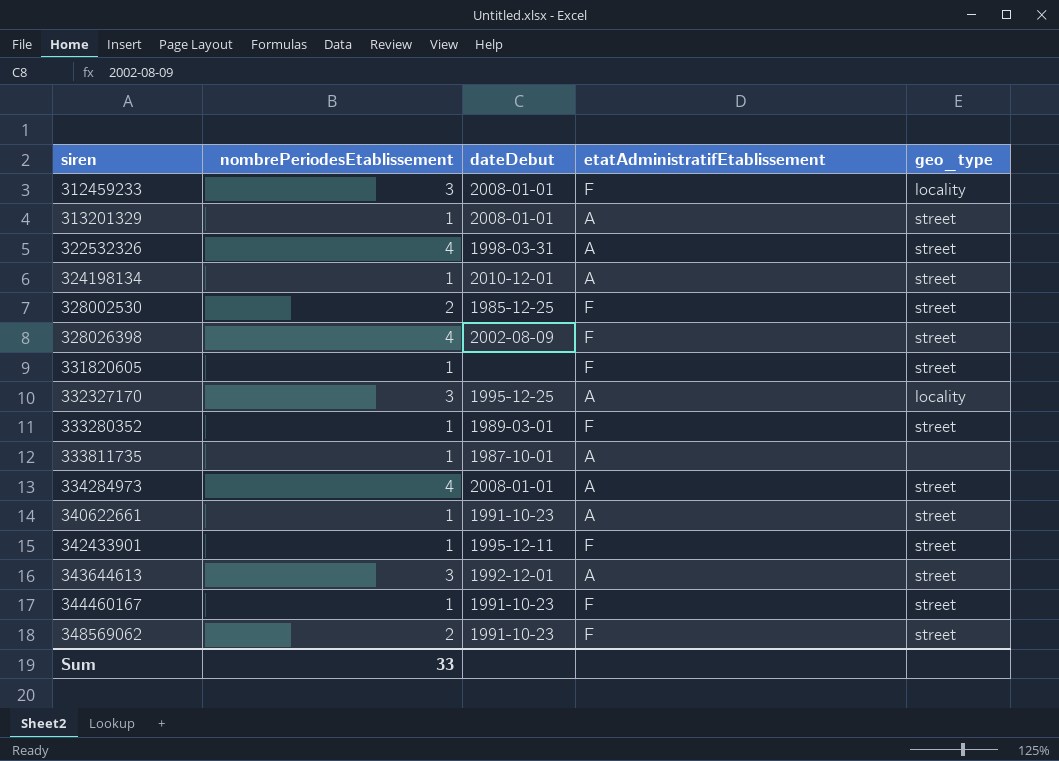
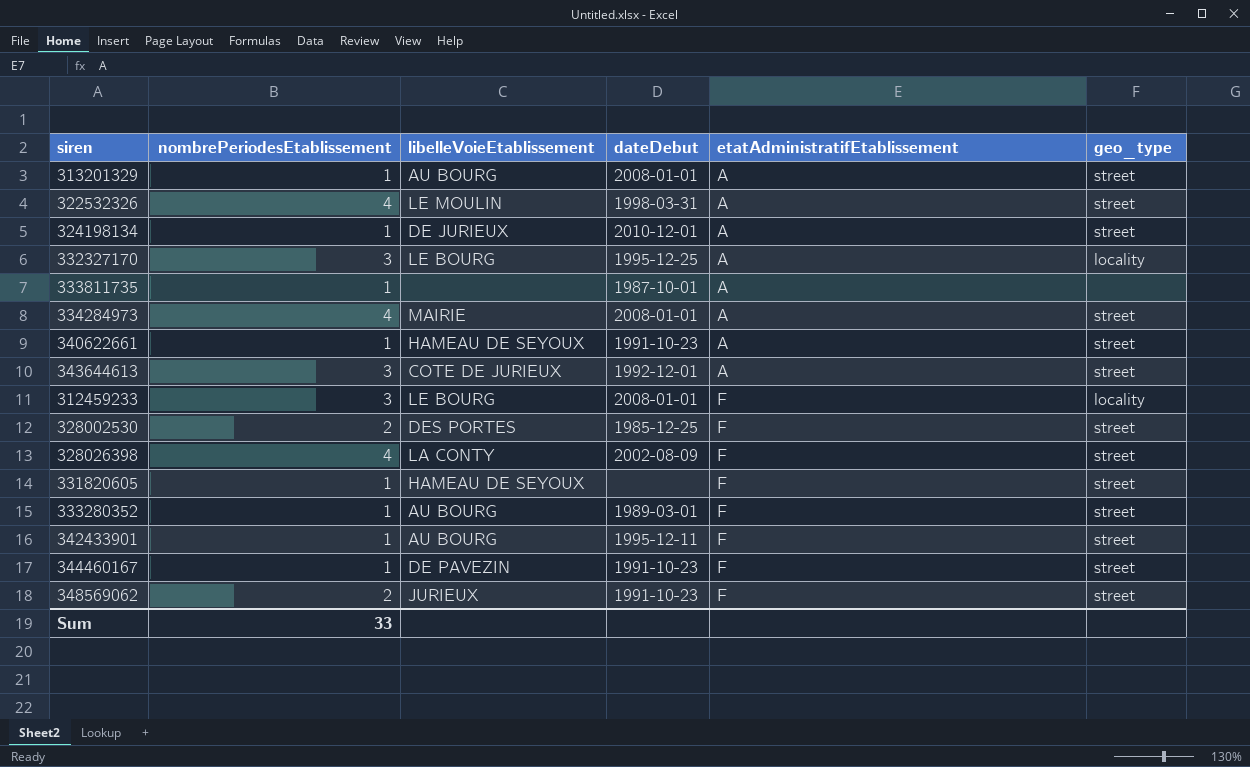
row order: siren ascending -> etatAdministratifEtablissement ascending
column libelleVoieEtablissement | position: none -> 3

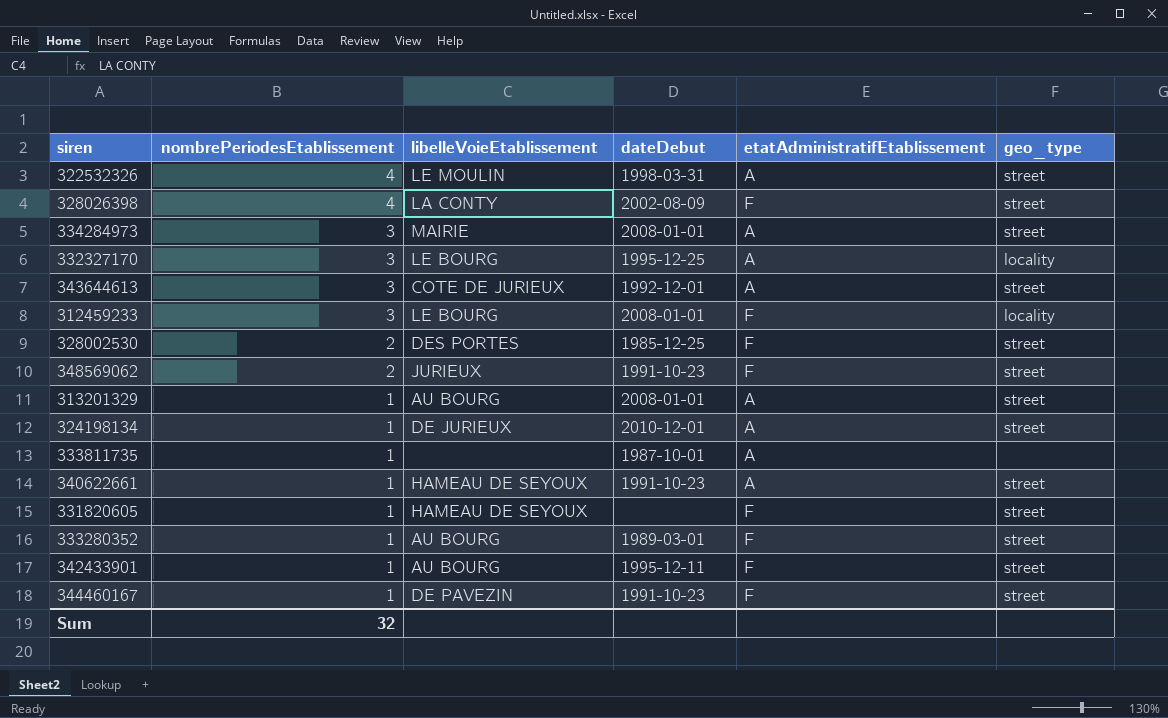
row order: etatAdministratifEtablissement ascending -> nombrePeriodesEtablissement descending
334284973 | nombrePeriodesEtablissement: 4 -> 3
Sum | nombrePeriodesEtablissement: 33 -> 32

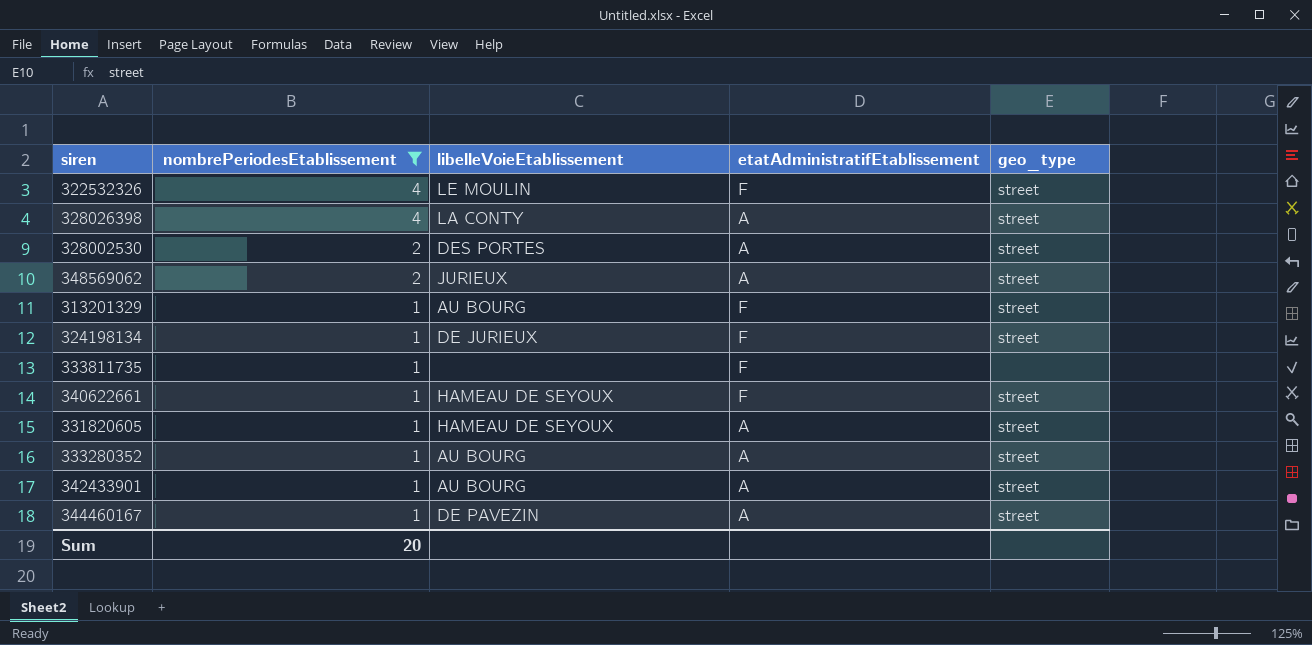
filter: none -> nombrePeriodesEtablissement != 3
column dateDebut | position: 4 -> none
322532326 | etatAdministratifEtablissement: A -> F
328026398 | etatAdministratifEtablissement: F -> A
328002530 | etatAdministratifEtablissement: F -> A
348569062 | etatAdministratifEtablissement: F -> A
313201329 | etatAdministratifEtablissement: A -> F
324198134 | etatAdministratifEtablissement: A -> F
333811735 | etatAdministratifEtablissement: A -> F
340622661 | etatAdministratifEtablissement: A -> F
331820605 | etatAdministratifEtablissement: F -> A
333280352 | etatAdministratifEtablissement: F -> A
342433901 | etatAdministratifEtablissement: F -> A
344460167 | etatAdministratifEtablissement: F -> A
Sum | nombrePeriodesEtablissement: 32 -> 20

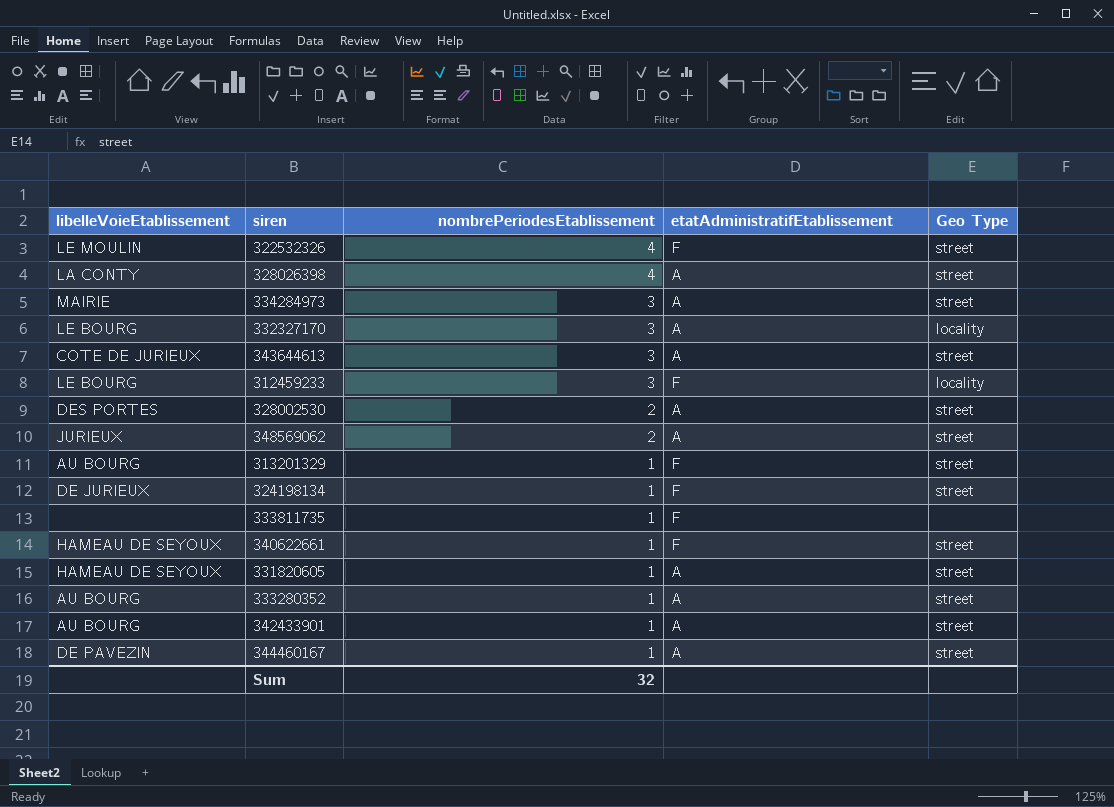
filter: nombrePeriodesEtablissement != 3 -> none
column libelleVoieEtablissement | position: 3 -> 1
column name: geo_type -> Geo Type
Sum | nombrePeriodesEtablissement: 20 -> 32

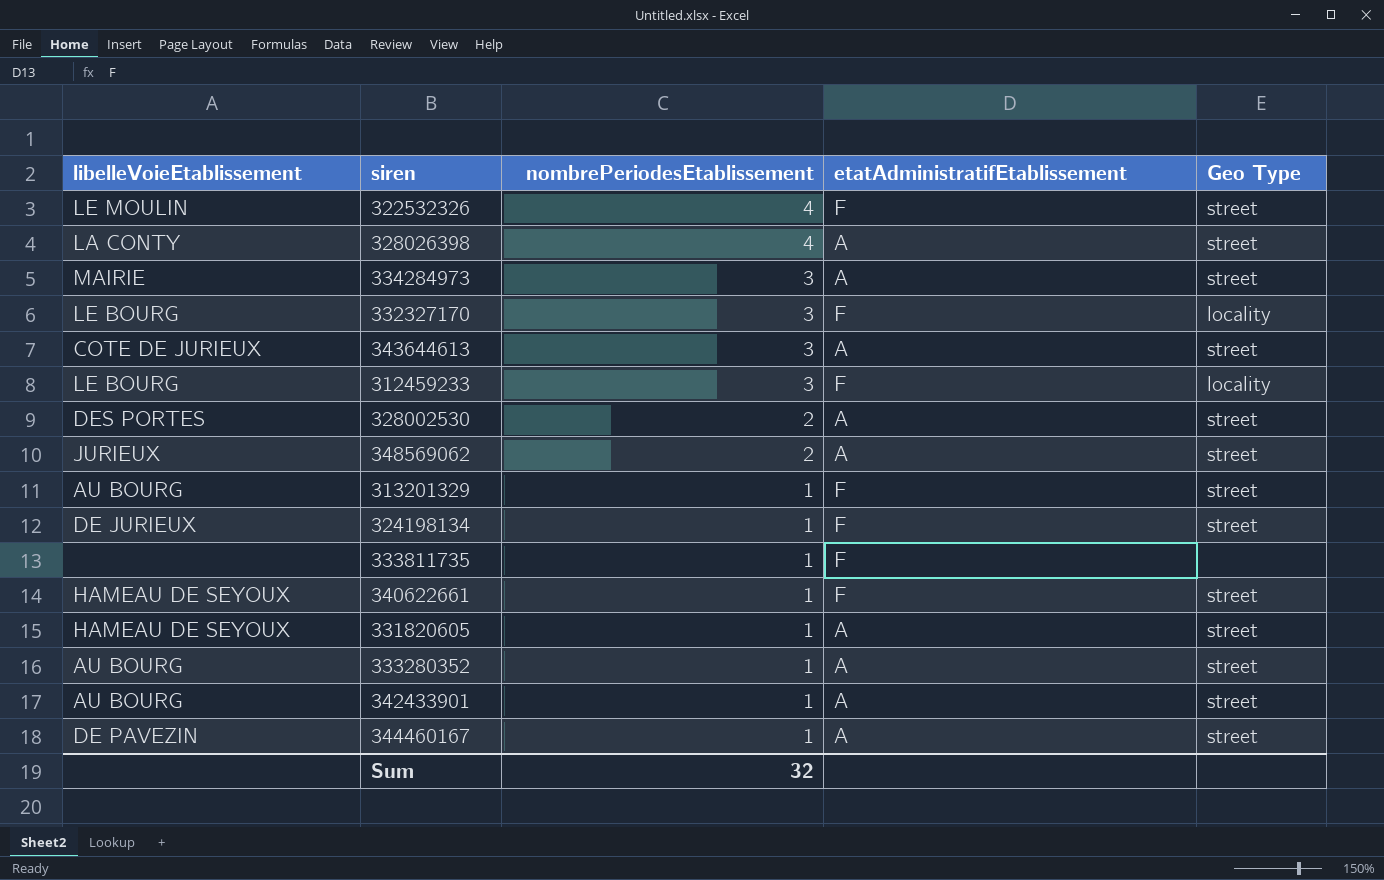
332327170 | etatAdministratifEtablissement: A -> F

